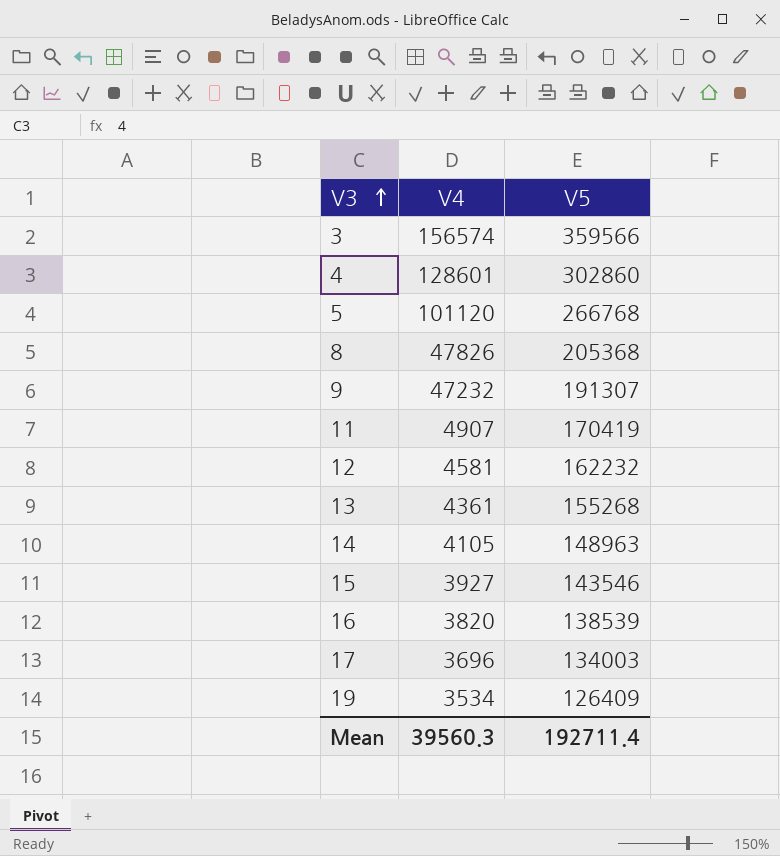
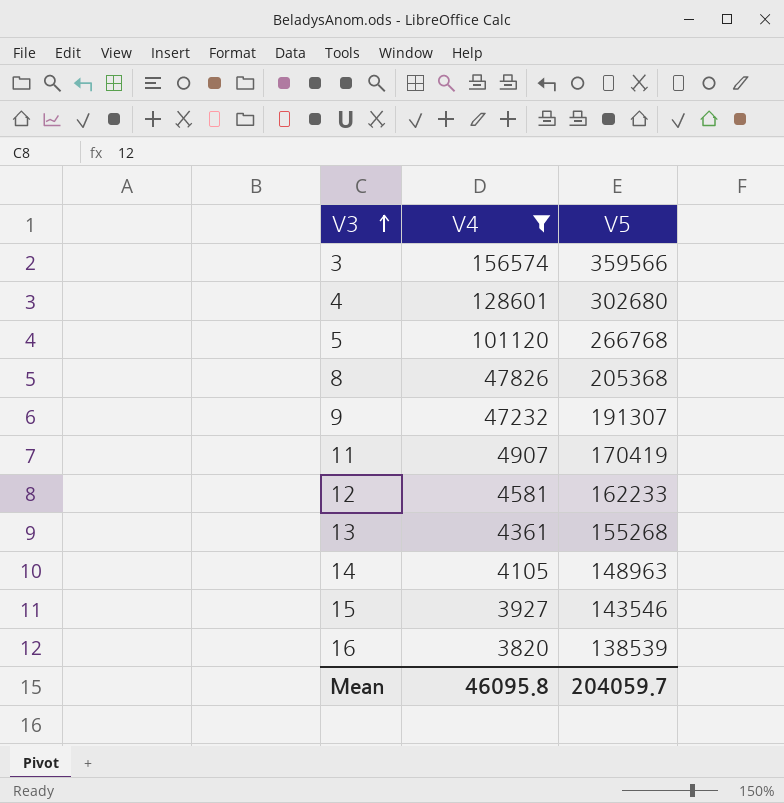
filter: none -> V4 >= 3820
4 | V5: 302860 -> 302680
12 | V5: 162232 -> 162233
Mean | V4: 39560.3 -> 46095.8
Mean | V5: 192711.4 -> 204059.7

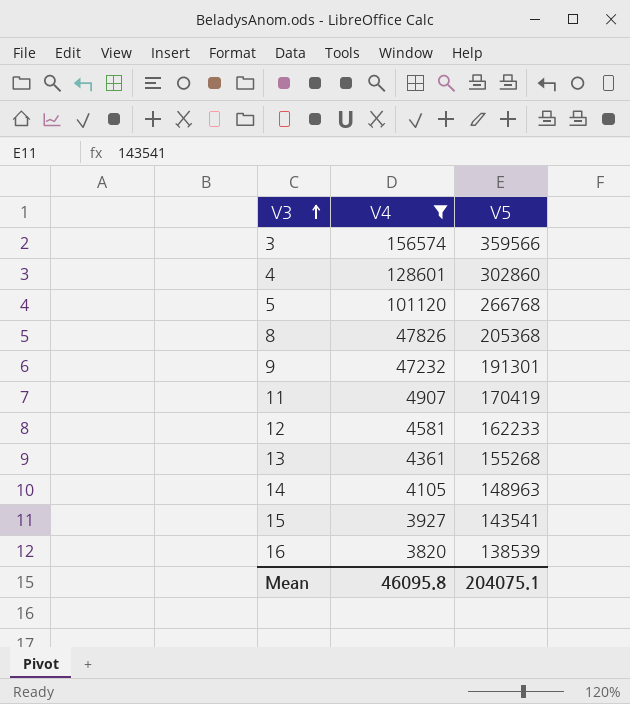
4 | V5: 302680 -> 302860
9 | V5: 191307 -> 191301
15 | V5: 143546 -> 143541
Mean | V5: 204059.7 -> 204075.1

